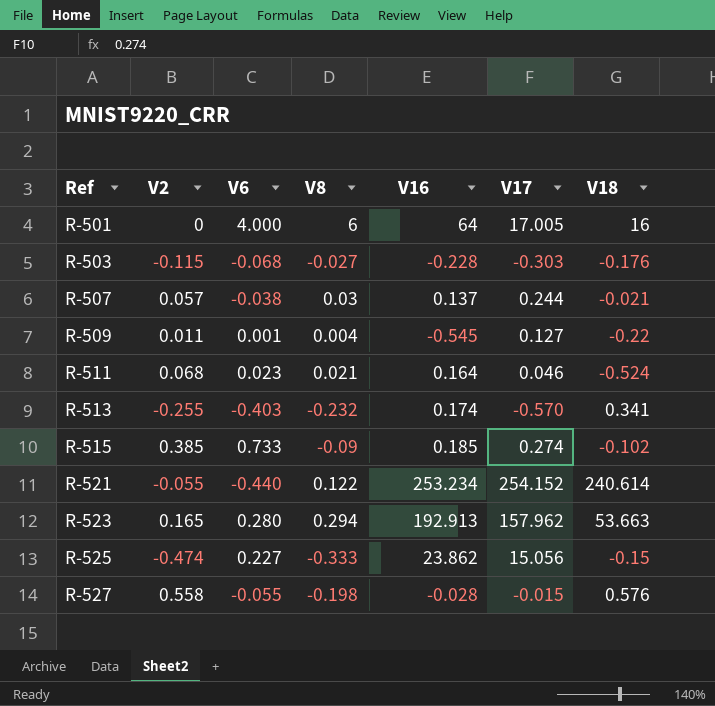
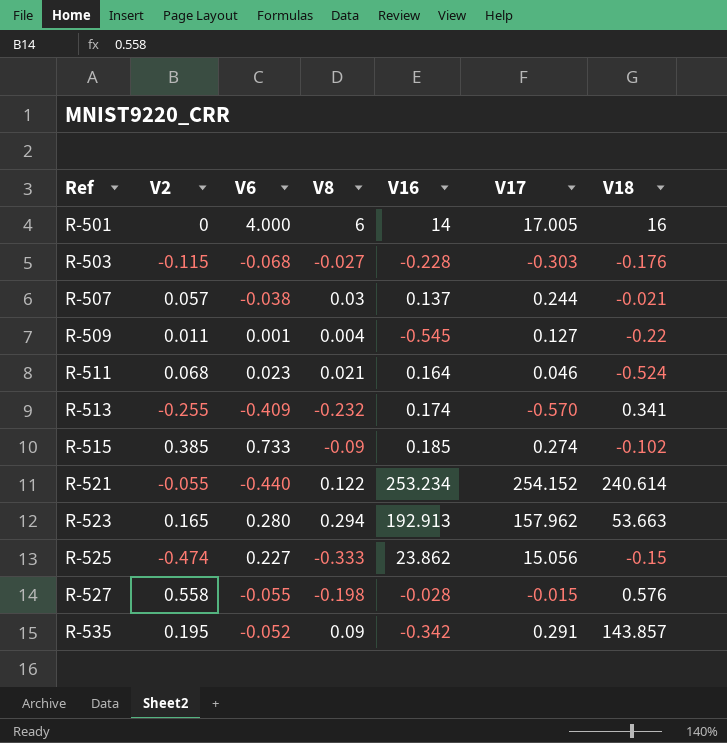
R-501 | V16: 64 -> 14
R-513 | V6: -0.403 -> -0.409
row R-535: none -> 0.195 | -0.052 | 0.09 | -0.342 | 0.291 | 143.857

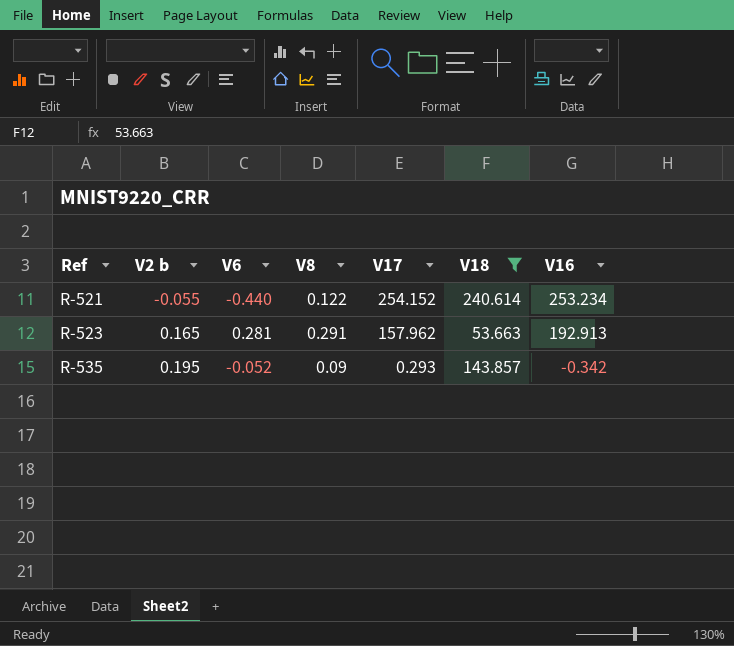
filter: none -> V18 >= 53.663
column name: V2 -> V2 b
column V16 | position: 5 -> 7
R-523 | V6: 0.280 -> 0.281
R-523 | V8: 0.294 -> 0.291
R-535 | V17: 0.291 -> 0.293

